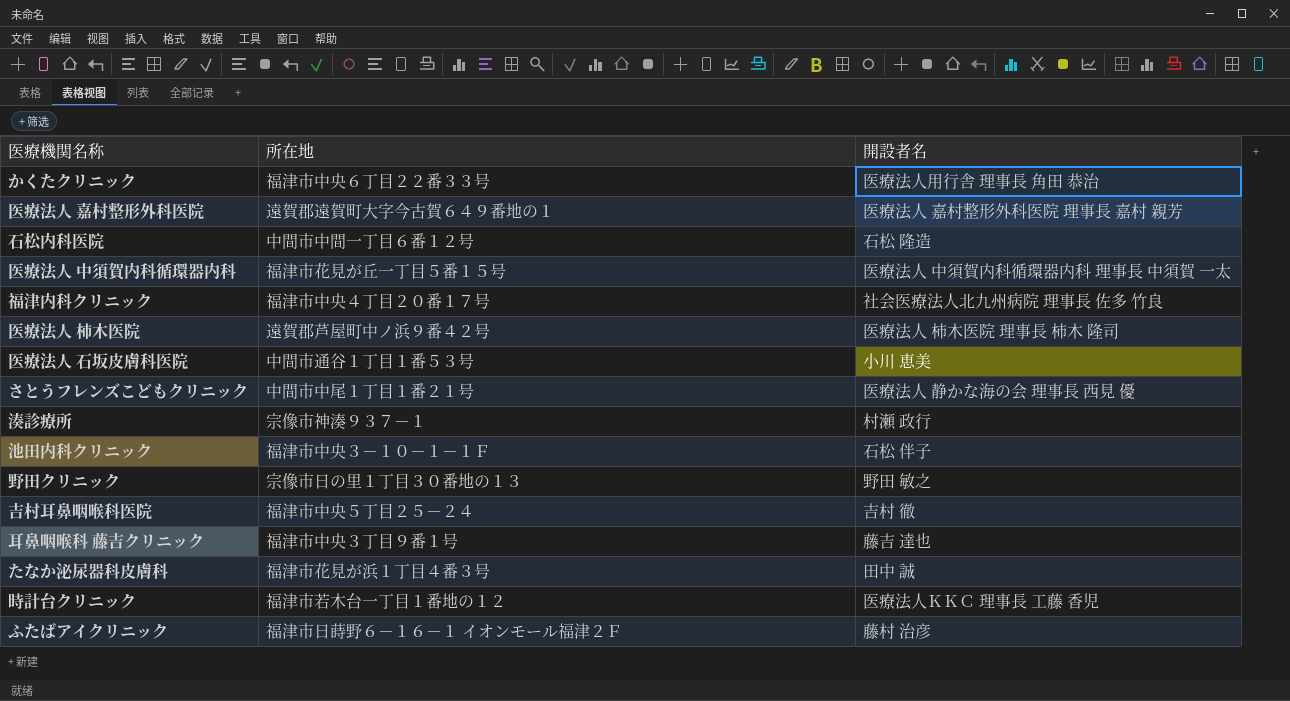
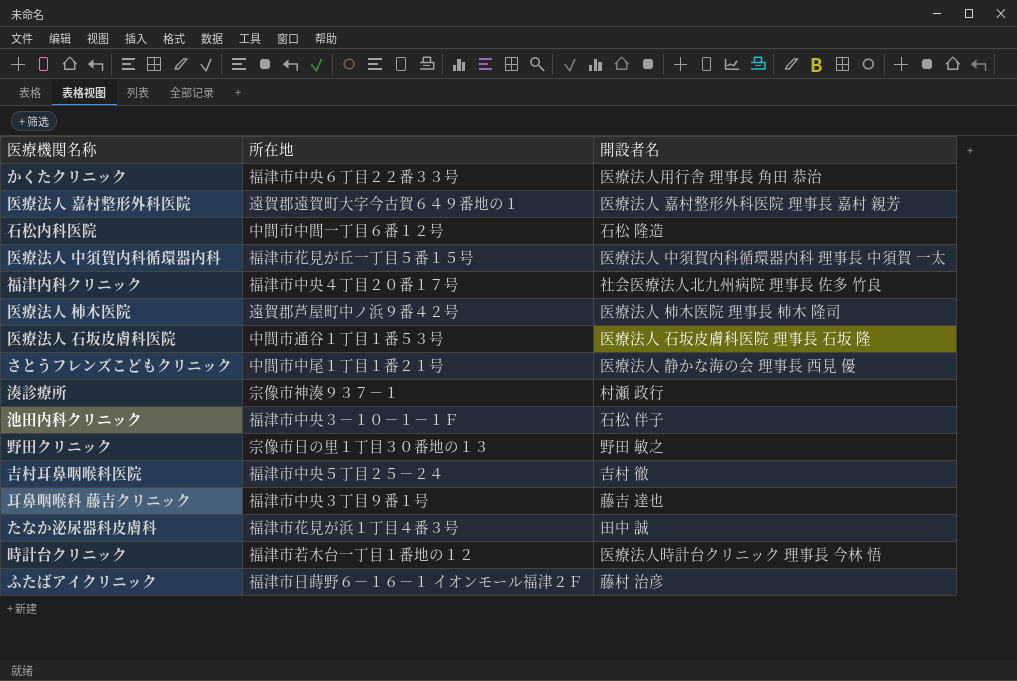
医療法人 石坂皮膚科医院 | 開設者名: 小川 恵美 -> 医療法人 石坂皮膚科医院 理事長 石坂 隆
時計台クリニック | 開設者名: 医療法人ＫＫＣ 理事長 工藤 香児 -> 医療法人時計台クリニック 理事長 今林 悟

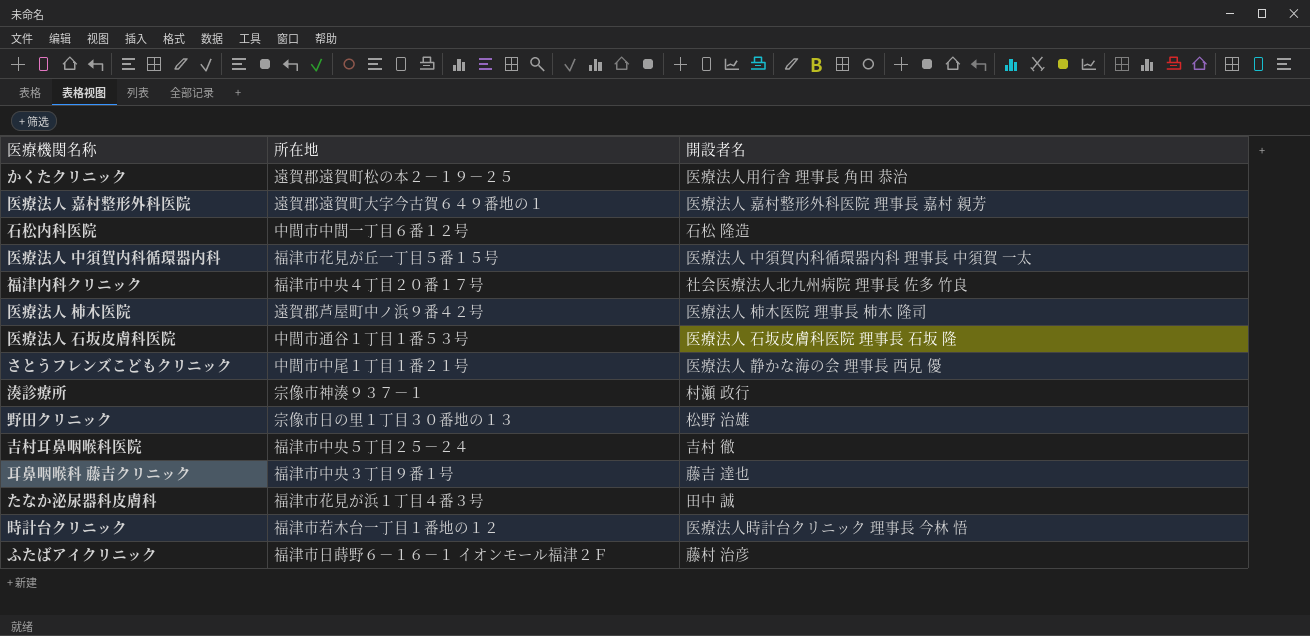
row 池田内科クリニック: 福津市中央３－１０－１－１Ｆ | 石松 伴子 -> none
かくたクリニック | 所在地: 福津市中央６丁目２２番３３号 -> 遠賀郡遠賀町松の本２－１９－２５
野田クリニック | 開設者名: 野田 敏之 -> 松野 治雄

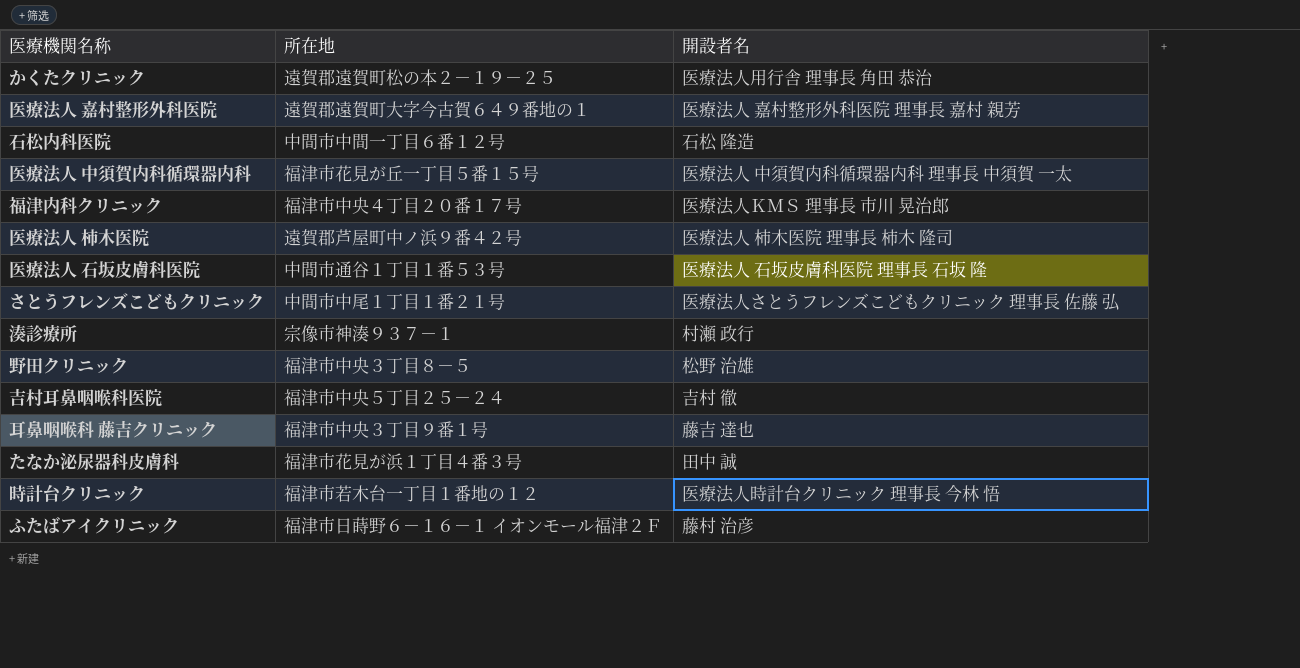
福津内科クリニック | 開設者名: 社会医療法人北九州病院 理事長 佐多 竹良 -> 医療法人ＫＭＳ 理事長 市川 晃治郎
さとうフレンズこどもクリニック | 開設者名: 医療法人 静かな海の会 理事長 西見 優 -> 医療法人さとうフレンズこどもクリニック 理事長 佐藤 弘
野田クリニック | 所在地: 宗像市日の里１丁目３０番地の１３ -> 福津市中央３丁目８－５

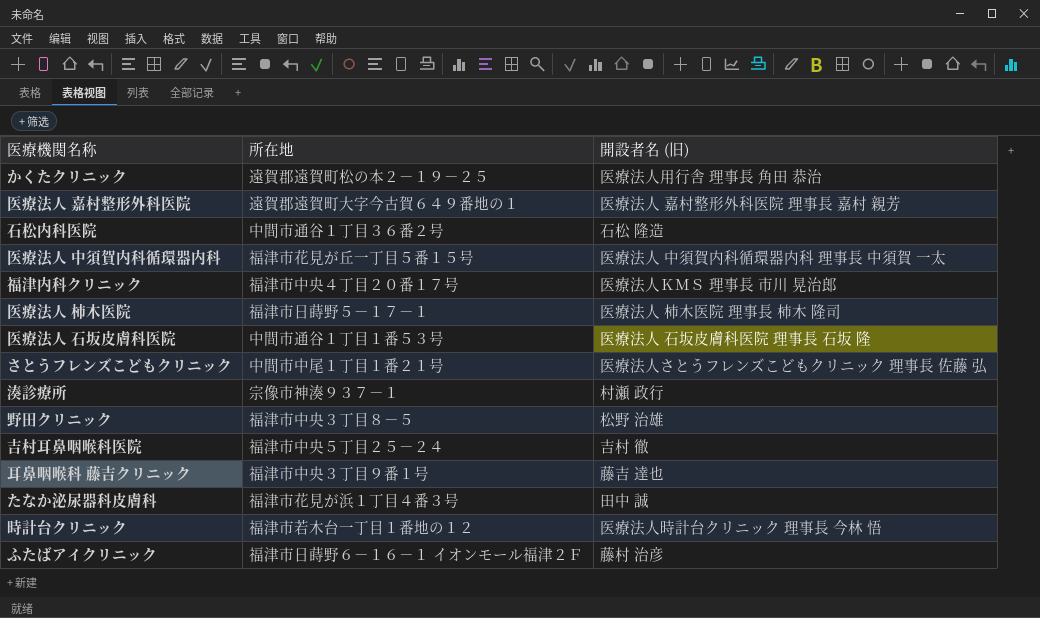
column name: 開設者名 -> 開設者名 (旧)
石松内科医院 | 所在地: 中間市中間一丁目６番１２号 -> 中間市通谷１丁目３６番２号
医療法人 柿木医院 | 所在地: 遠賀郡芦屋町中ノ浜９番４２号 -> 福津市日蒔野５－１７－１

